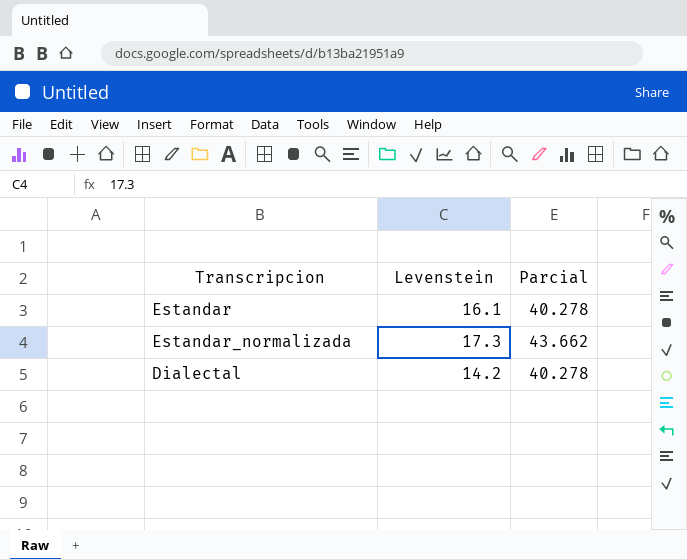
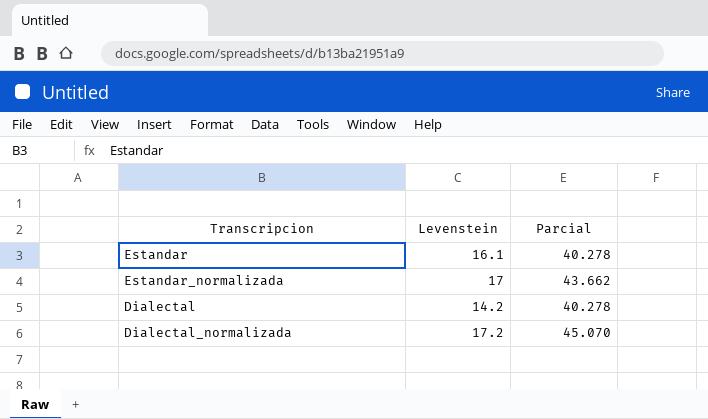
Estandar_normalizada | Levenstein: 17.3 -> 17
row Dialectal_normalizada: none -> 17.2 | 45.070

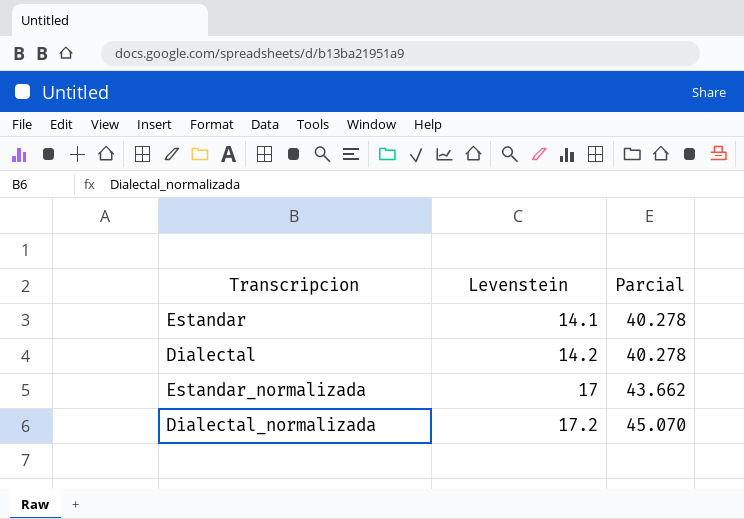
row order: none -> Levenstein ascending
Estandar | Levenstein: 16.1 -> 14.1

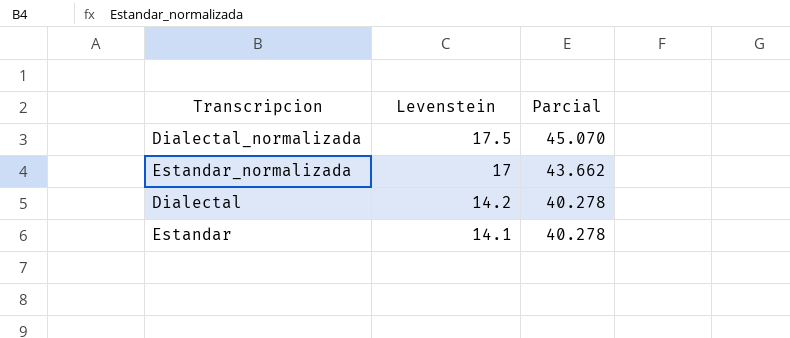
row order: Levenstein ascending -> Levenstein descending
Dialectal_normalizada | Levenstein: 17.2 -> 17.5

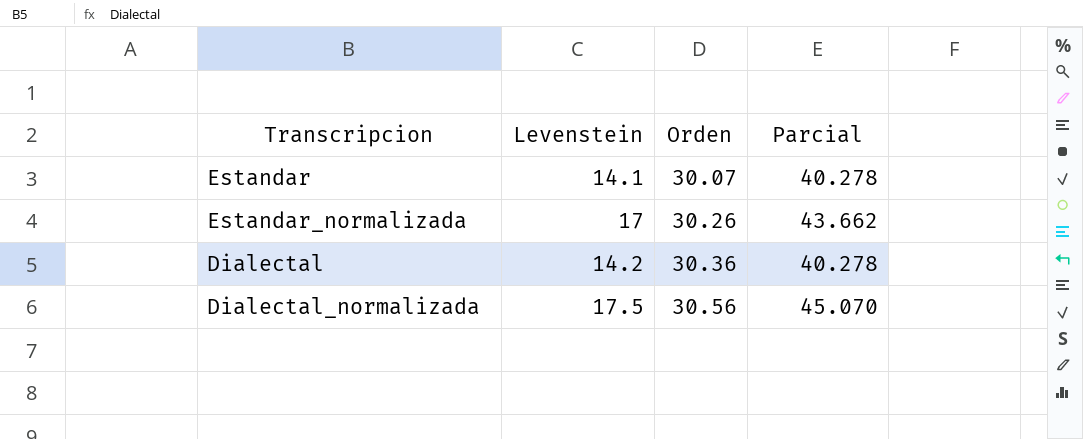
row order: Levenstein descending -> Orden ascending
column Orden | position: none -> 3

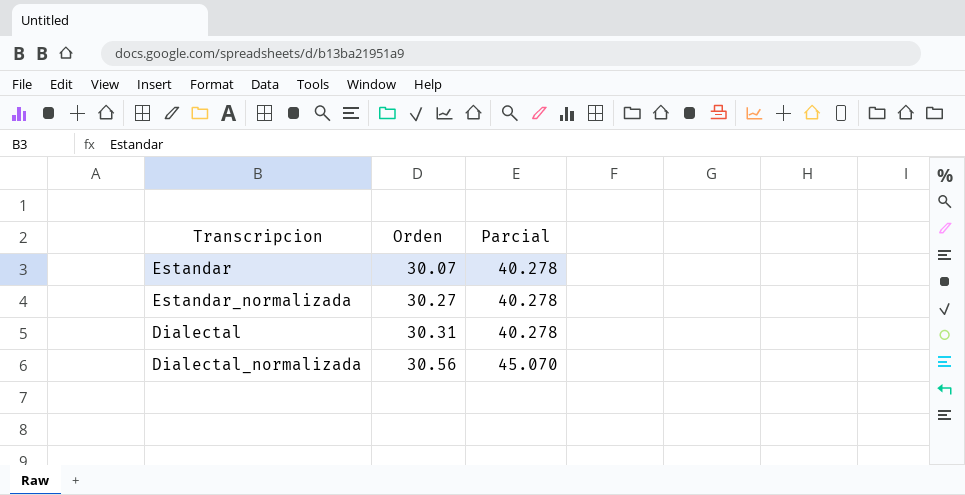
column Levenstein | position: 2 -> none
Estandar_normalizada | Orden: 30.26 -> 30.27
Estandar_normalizada | Parcial: 43.662 -> 40.278
Dialectal | Orden: 30.36 -> 30.31

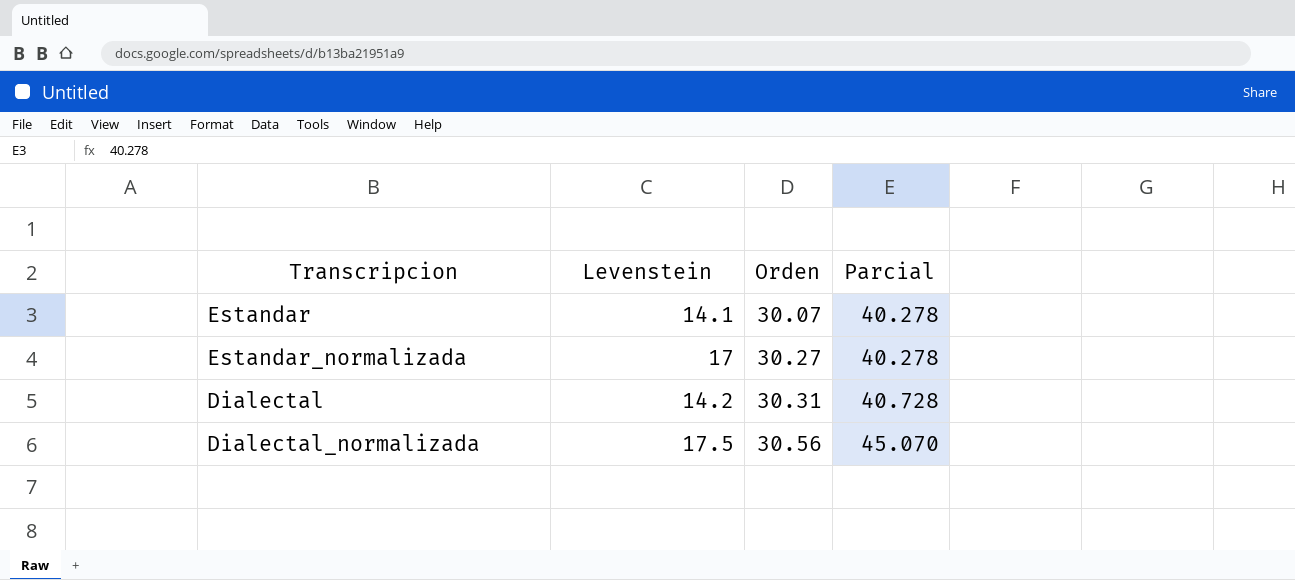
column Levenstein | position: none -> 2
Dialectal | Parcial: 40.278 -> 40.728

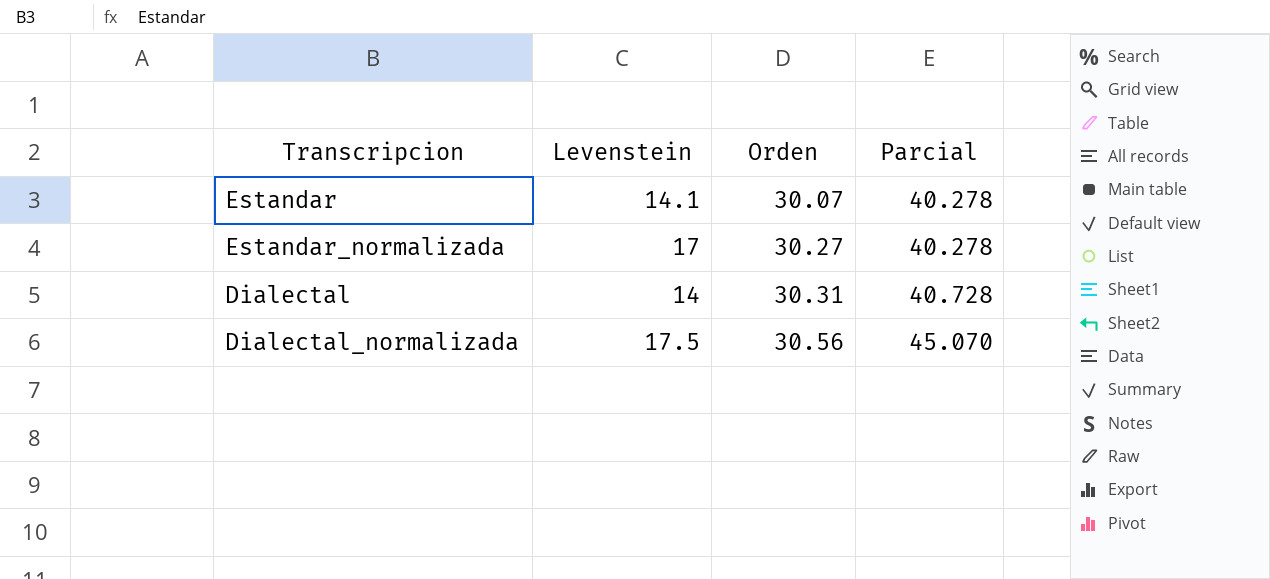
Dialectal | Levenstein: 14.2 -> 14

